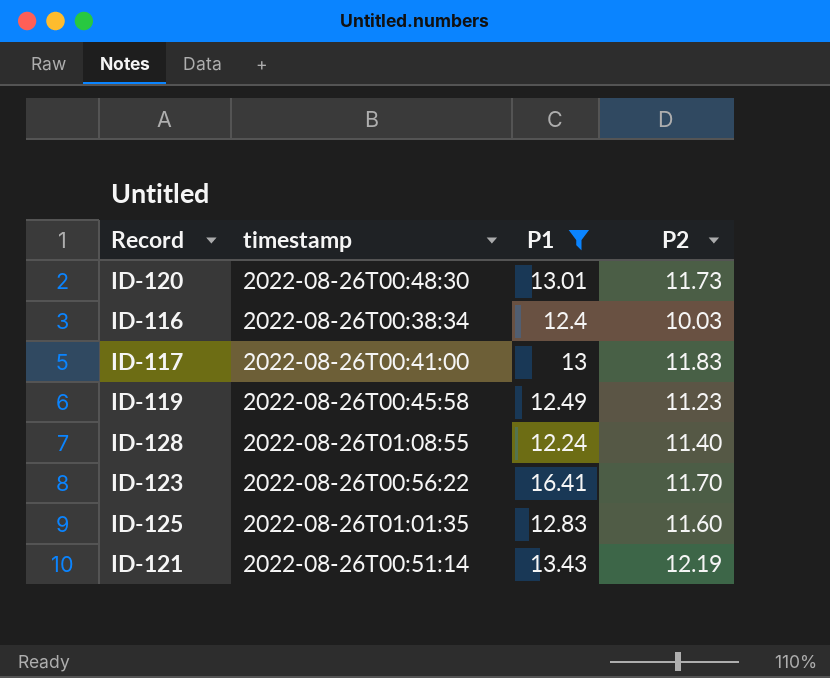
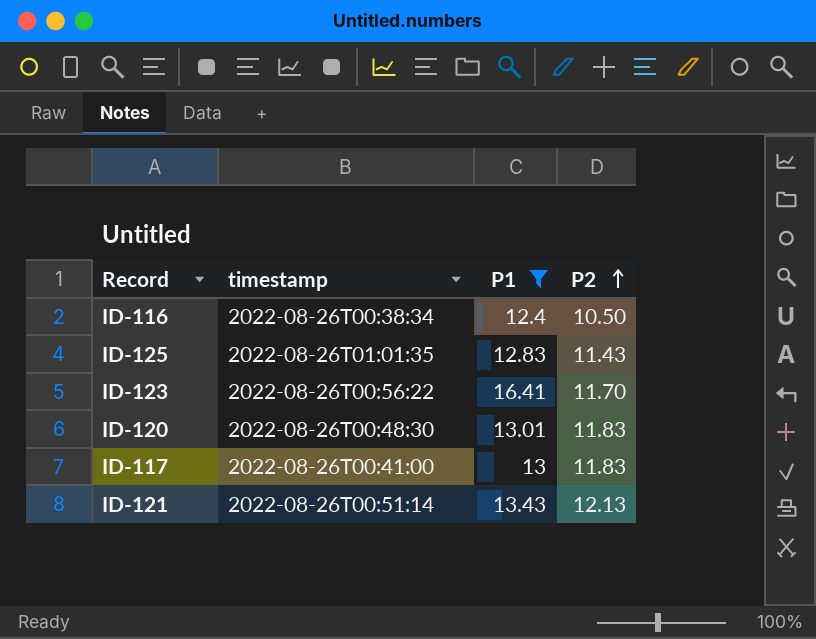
row order: none -> P2 ascending
row ID-119: 2022-08-26T00:45:58 | 12.49 | 11.23 -> none
row ID-128: 2022-08-26T01:08:55 | 12.24 | 11.40 -> none
ID-116 | P2: 10.03 -> 10.50
ID-125 | P2: 11.60 -> 11.43
ID-120 | P2: 11.73 -> 11.83
ID-121 | P2: 12.19 -> 12.13

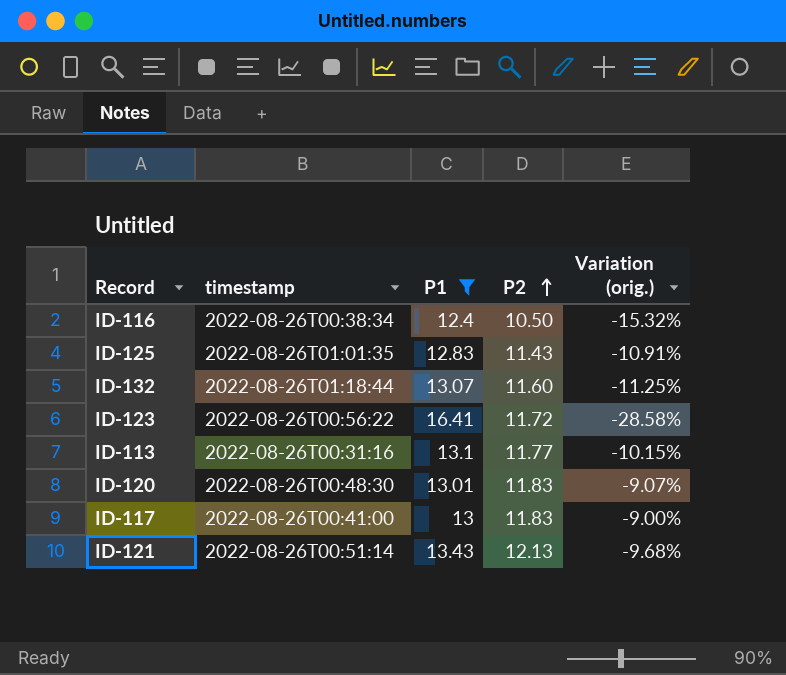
column Variation (orig.) | formula: none -> ([P2] - [P1]) / [P1]
row ID-132: none -> 2022-08-26T01:18:44 | 13.07 | 11.60 | -11.25%
ID-123 | P2: 11.70 -> 11.72
row ID-113: none -> 2022-08-26T00:31:16 | 13.1 | 11.77 | -10.15%

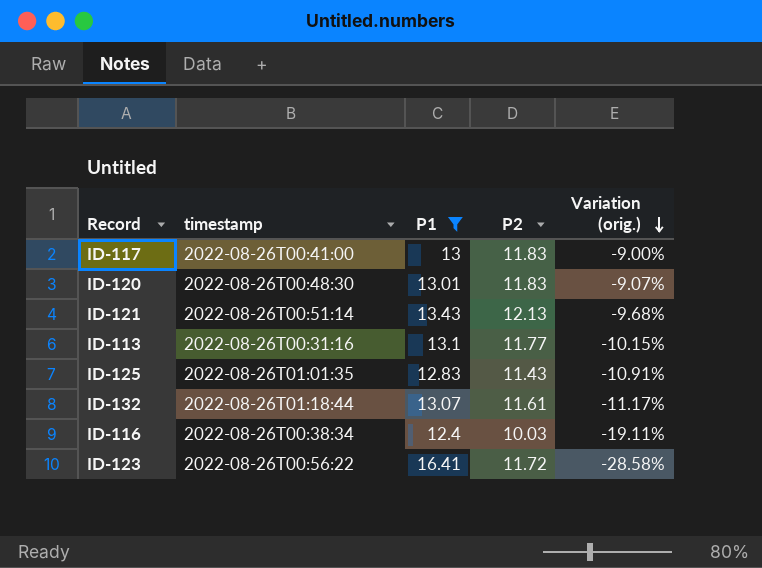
row order: P2 ascending -> Variation (orig.) descending
ID-132 | P2: 11.60 -> 11.61
ID-132 | Variation (orig.): -11.25% -> -11.17%
ID-116 | P2: 10.50 -> 10.03
ID-116 | Variation (orig.): -15.32% -> -19.11%

